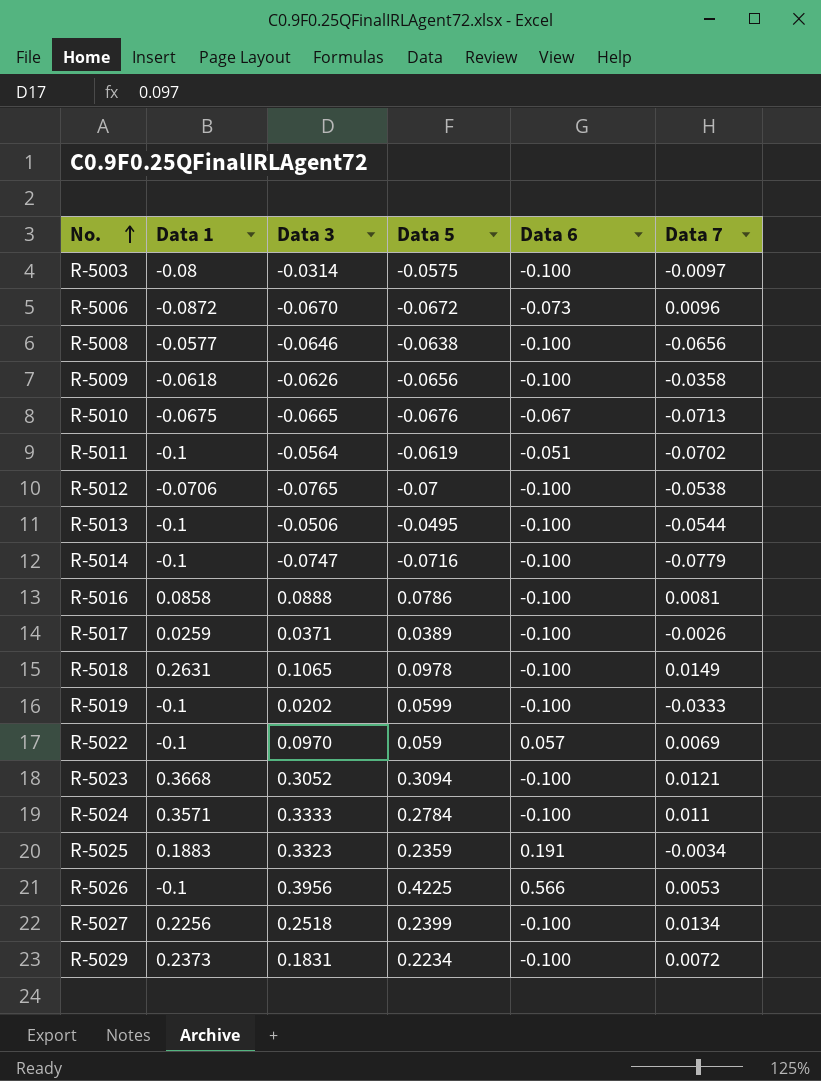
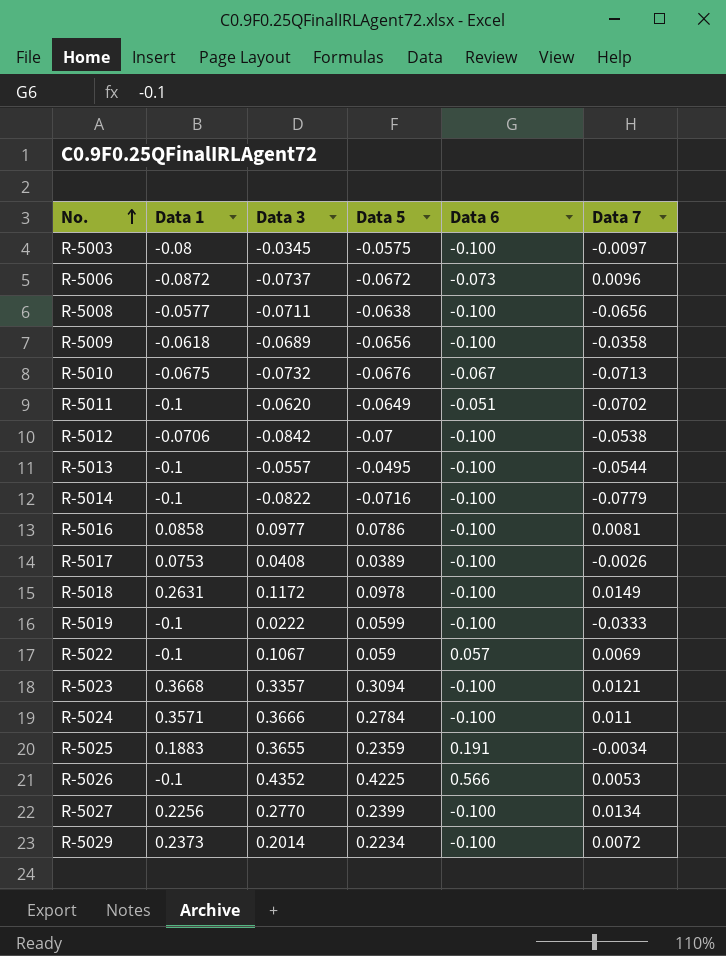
R-5003 | Data 3: -0.0314 -> -0.0345
R-5006 | Data 3: -0.0670 -> -0.0737
R-5008 | Data 3: -0.0646 -> -0.0711
R-5009 | Data 3: -0.0626 -> -0.0689
R-5010 | Data 3: -0.0665 -> -0.0732
R-5011 | Data 3: -0.0564 -> -0.0620
R-5011 | Data 5: -0.0619 -> -0.0649
R-5012 | Data 3: -0.0765 -> -0.0842
R-5013 | Data 3: -0.0506 -> -0.0557
R-5014 | Data 3: -0.0747 -> -0.0822
R-5016 | Data 3: 0.0888 -> 0.0977
R-5017 | Data 1: 0.0259 -> 0.0753
R-5017 | Data 3: 0.0371 -> 0.0408
R-5018 | Data 3: 0.1065 -> 0.1172
R-5019 | Data 3: 0.0202 -> 0.0222
R-5022 | Data 3: 0.0970 -> 0.1067
R-5023 | Data 3: 0.3052 -> 0.3357
R-5024 | Data 3: 0.3333 -> 0.3666
R-5025 | Data 3: 0.3323 -> 0.3655
R-5026 | Data 3: 0.3956 -> 0.4352
R-5027 | Data 3: 0.2518 -> 0.2770
R-5029 | Data 3: 0.1831 -> 0.2014

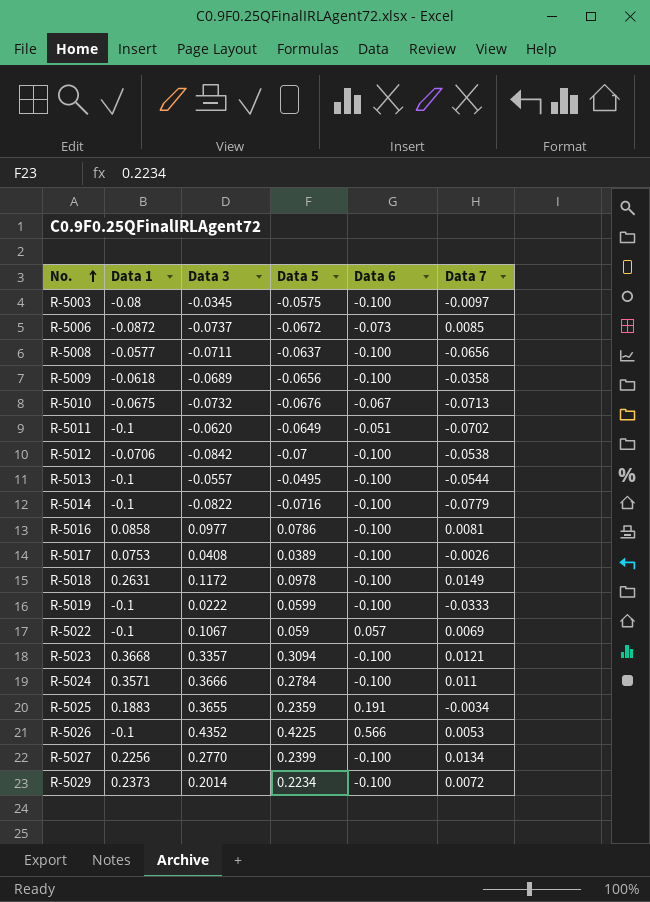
R-5006 | Data 7: 0.0096 -> 0.0085
R-5008 | Data 5: -0.0638 -> -0.0637

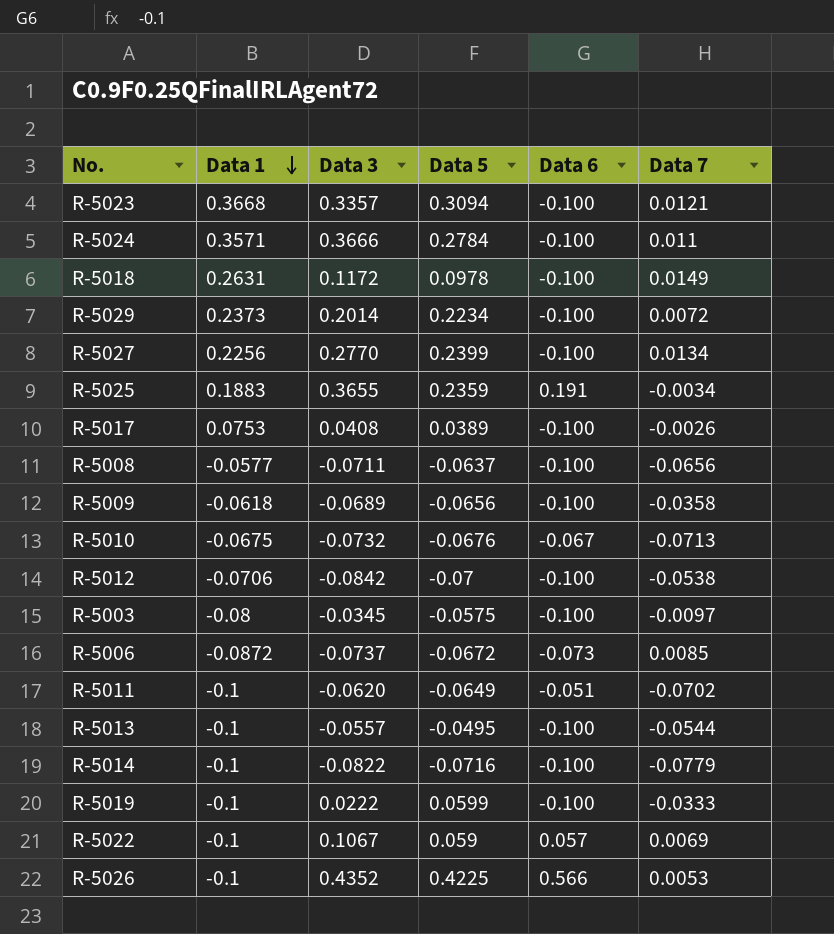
row order: No. ascending -> Data 1 descending
row R-5016: 0.0858 | 0.0977 | 0.0786 | -0.100 | 0.0081 -> none

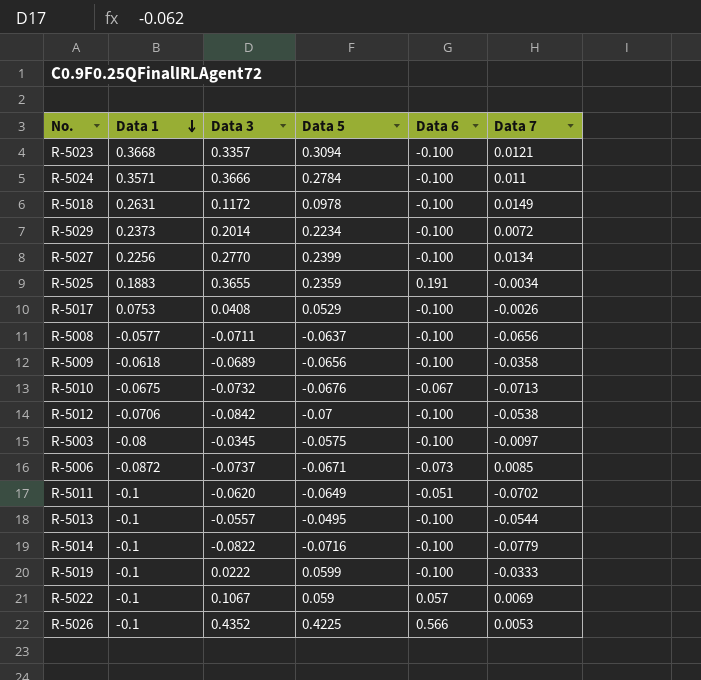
R-5017 | Data 5: 0.0389 -> 0.0529
R-5006 | Data 5: -0.0672 -> -0.0671

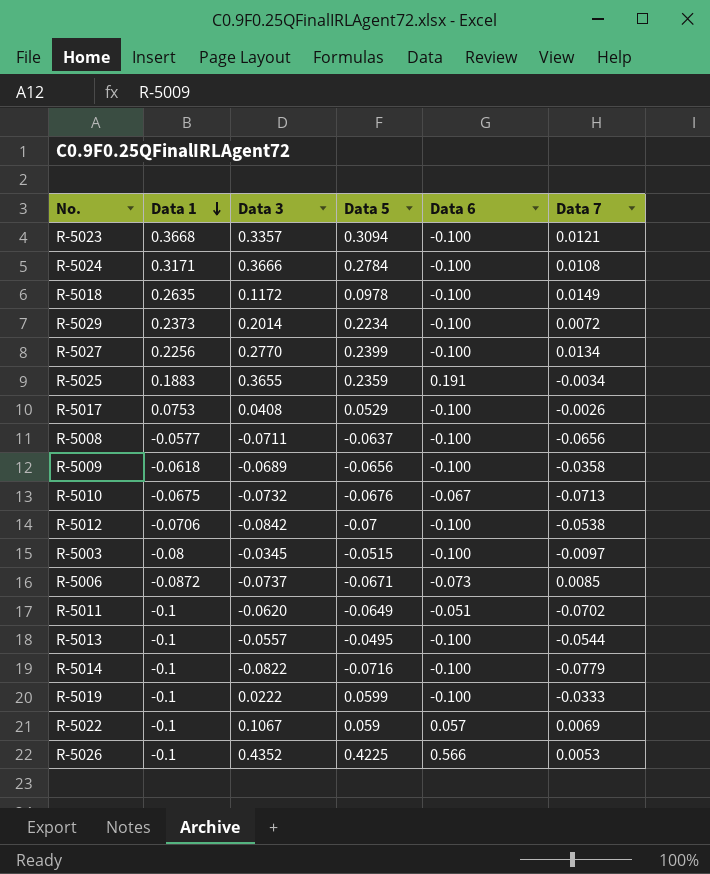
R-5024 | Data 1: 0.3571 -> 0.3171
R-5024 | Data 7: 0.011 -> 0.0108
R-5018 | Data 1: 0.2631 -> 0.2635
R-5003 | Data 5: -0.0575 -> -0.0515

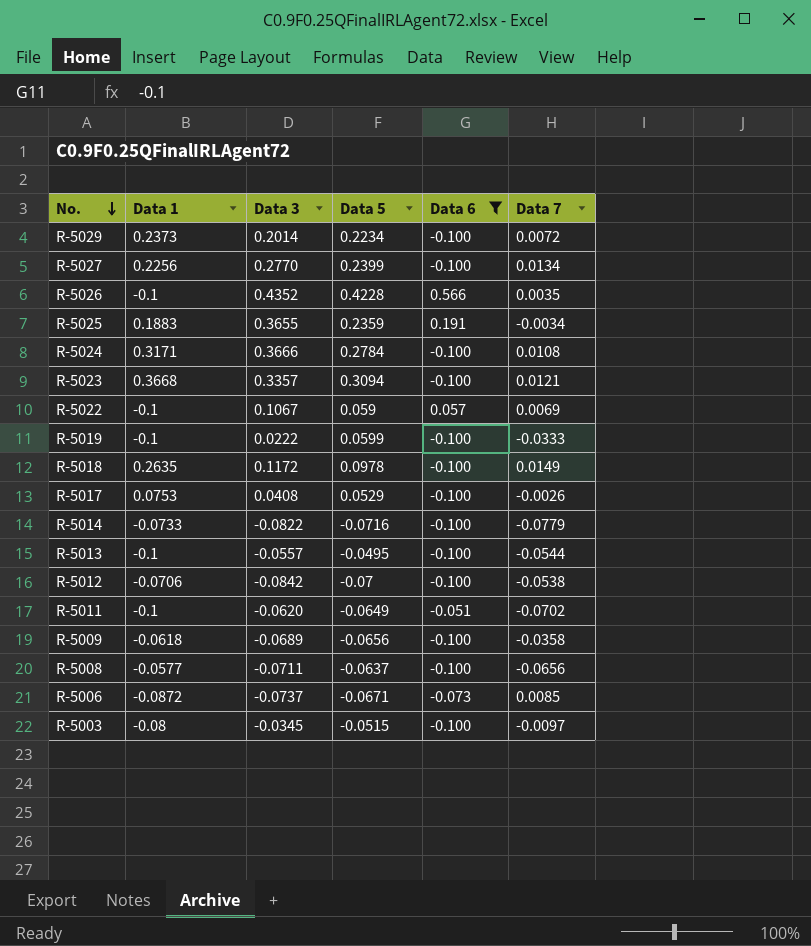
filter: none -> Data 6 != -0.067
row order: Data 1 descending -> No. descending
R-5026 | Data 5: 0.4225 -> 0.4228
R-5026 | Data 7: 0.0053 -> 0.0035
R-5014 | Data 1: -0.1 -> -0.0733

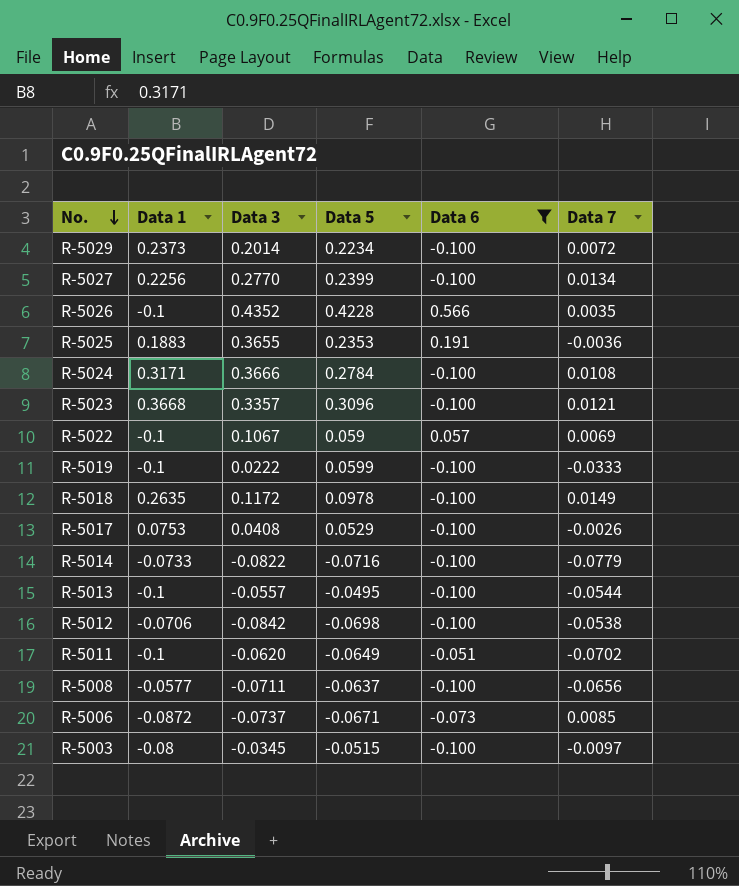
row R-5009: -0.0618 | -0.0689 | -0.0656 | -0.100 | -0.0358 -> none
R-5025 | Data 5: 0.2359 -> 0.2353
R-5025 | Data 7: -0.0034 -> -0.0036
R-5023 | Data 5: 0.3094 -> 0.3096
R-5012 | Data 5: -0.07 -> -0.0698

